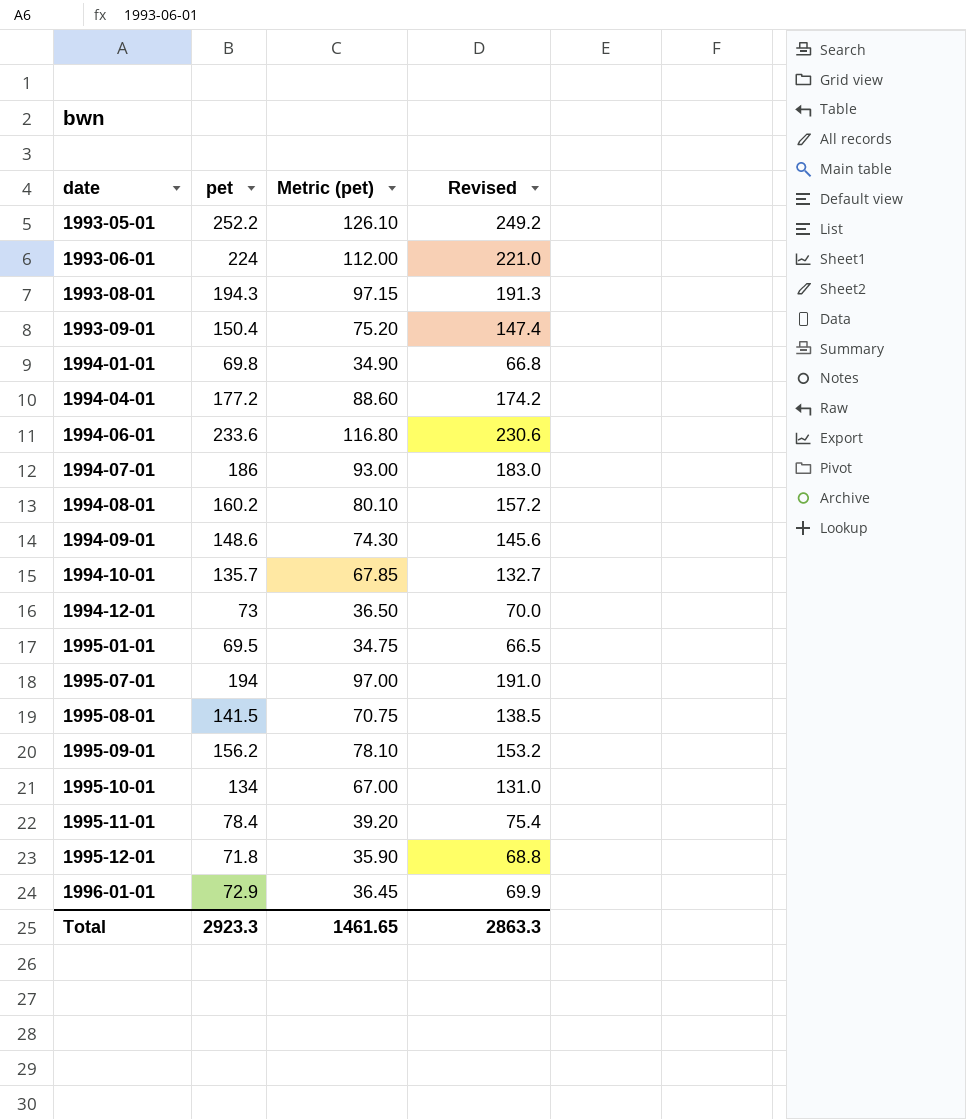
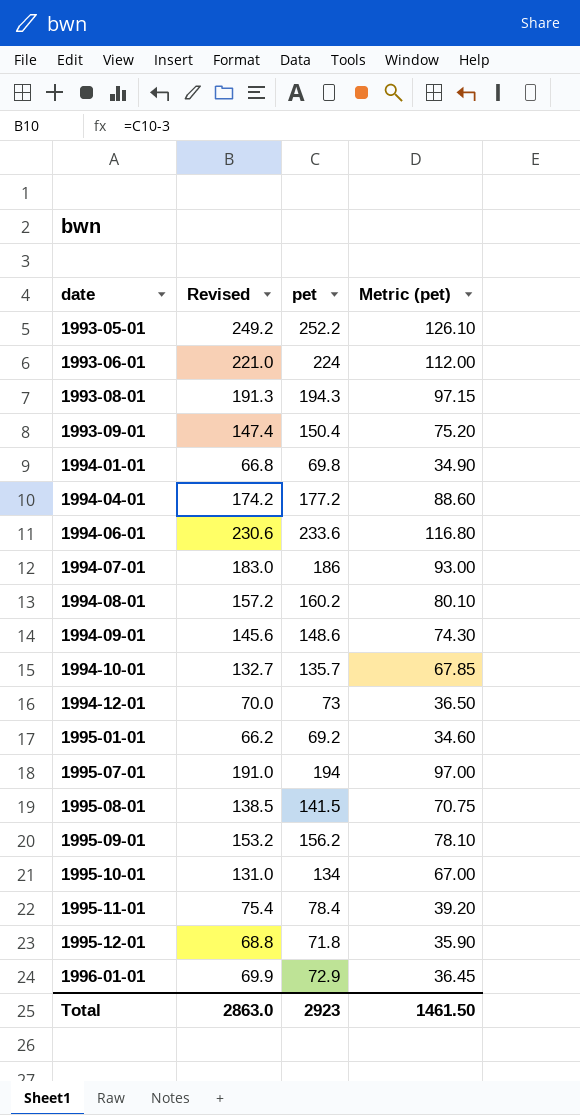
column Revised | position: 4 -> 2
1995-01-01 | Revised: 66.5 -> 66.2
1995-01-01 | pet: 69.5 -> 69.2
1995-01-01 | Metric (pet): 34.75 -> 34.60
Total | Revised: 2863.3 -> 2863.0
Total | pet: 2923.3 -> 2923
Total | Metric (pet): 1461.65 -> 1461.50

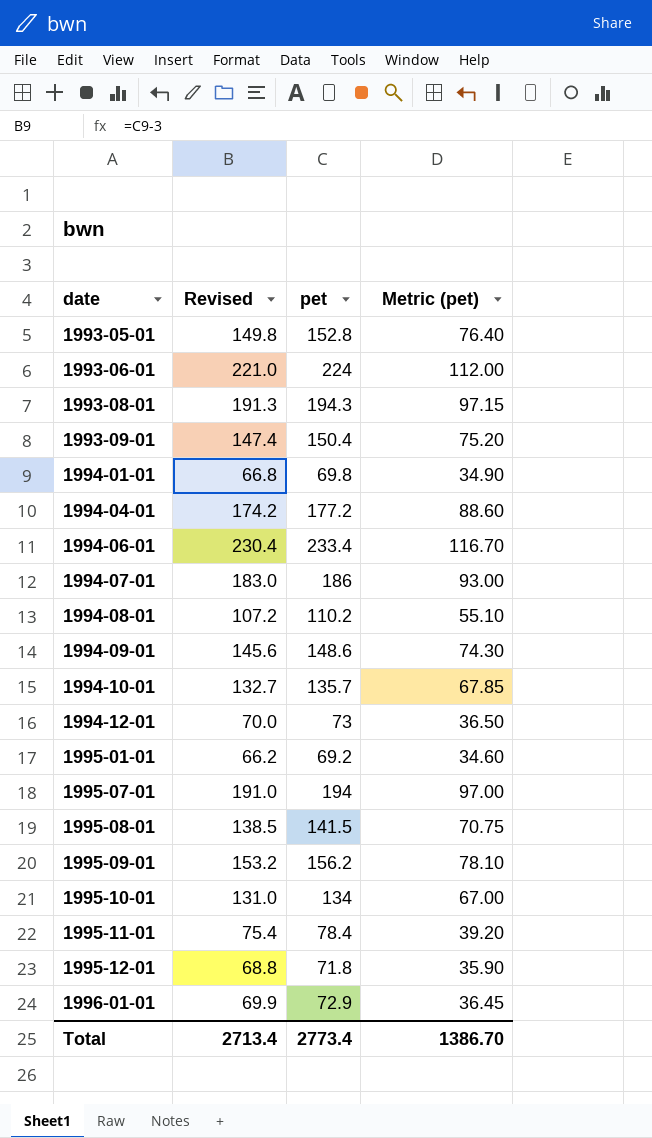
1993-05-01 | Revised: 249.2 -> 149.8
1993-05-01 | pet: 252.2 -> 152.8
1993-05-01 | Metric (pet): 126.10 -> 76.40
1994-06-01 | Revised: 230.6 -> 230.4
1994-06-01 | pet: 233.6 -> 233.4
1994-06-01 | Metric (pet): 116.80 -> 116.70
1994-08-01 | Revised: 157.2 -> 107.2
1994-08-01 | pet: 160.2 -> 110.2
1994-08-01 | Metric (pet): 80.10 -> 55.10
Total | Revised: 2863.0 -> 2713.4
Total | pet: 2923 -> 2773.4
Total | Metric (pet): 1461.50 -> 1386.70

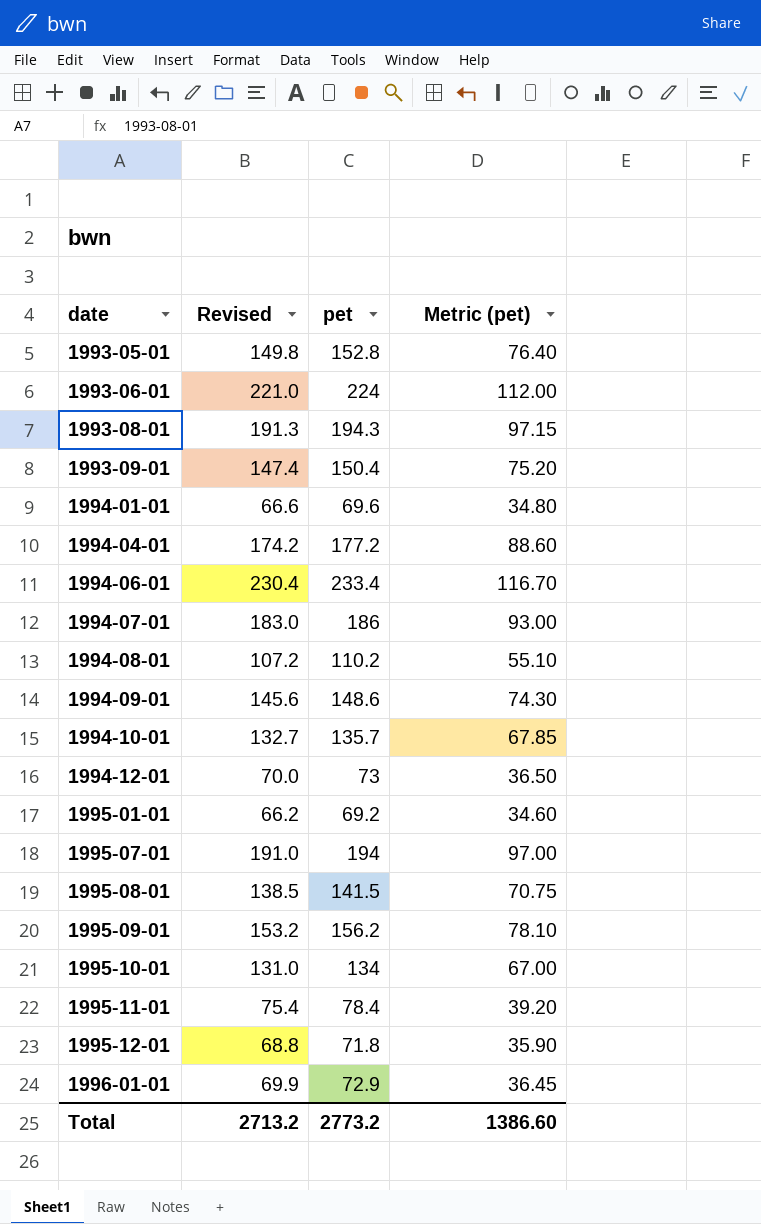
1994-01-01 | Revised: 66.8 -> 66.6
1994-01-01 | pet: 69.8 -> 69.6
1994-01-01 | Metric (pet): 34.90 -> 34.80
Total | Revised: 2713.4 -> 2713.2
Total | pet: 2773.4 -> 2773.2
Total | Metric (pet): 1386.70 -> 1386.60

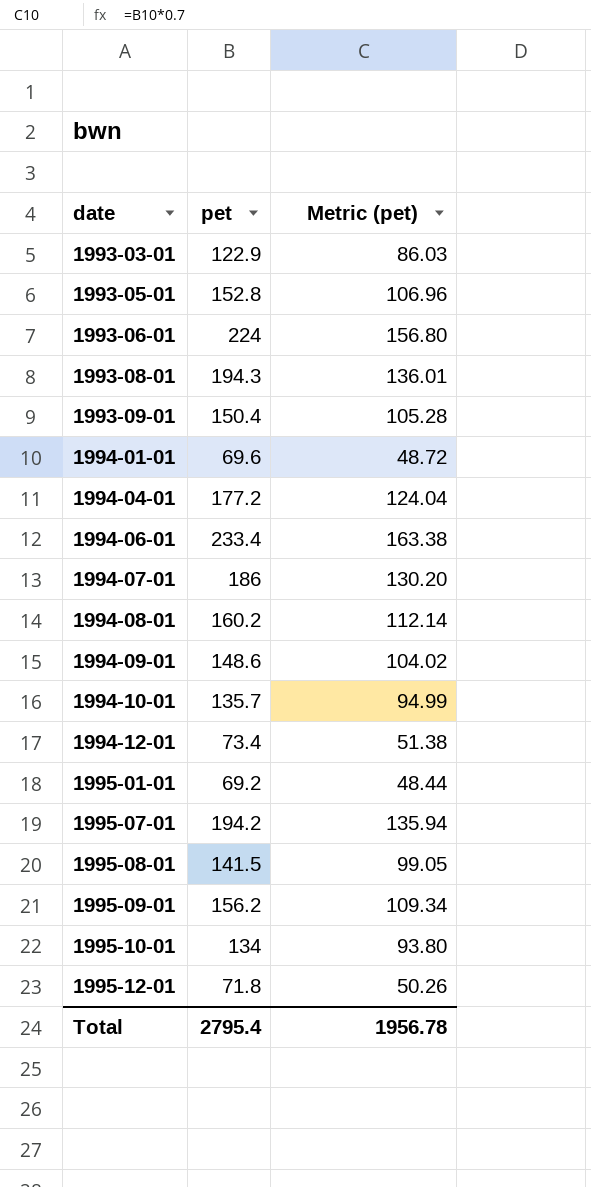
column Revised | formula: [pet] - 3 -> none
column Metric (pet) | formula: [pet] * 0.5 -> [pet] * 0.7
row 1995-11-01: 75.4 | 78.4 | 39.20 -> none
row 1996-01-01: 69.9 | 72.9 | 36.45 -> none
row 1993-03-01: none -> 122.9 | 86.03
1994-08-01 | pet: 110.2 -> 160.2
1994-12-01 | pet: 73 -> 73.4
1995-07-01 | pet: 194 -> 194.2
Total | pet: 2773.2 -> 2795.4
Total | Metric (pet): 1386.60 -> 1956.78

